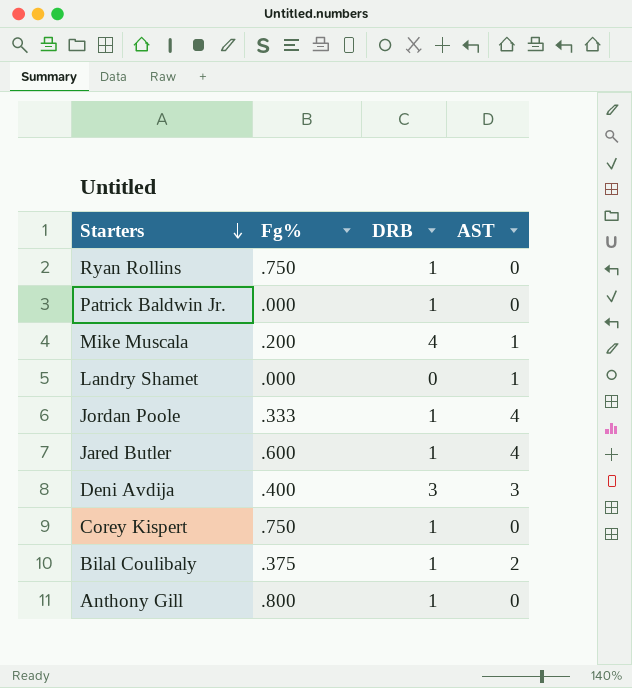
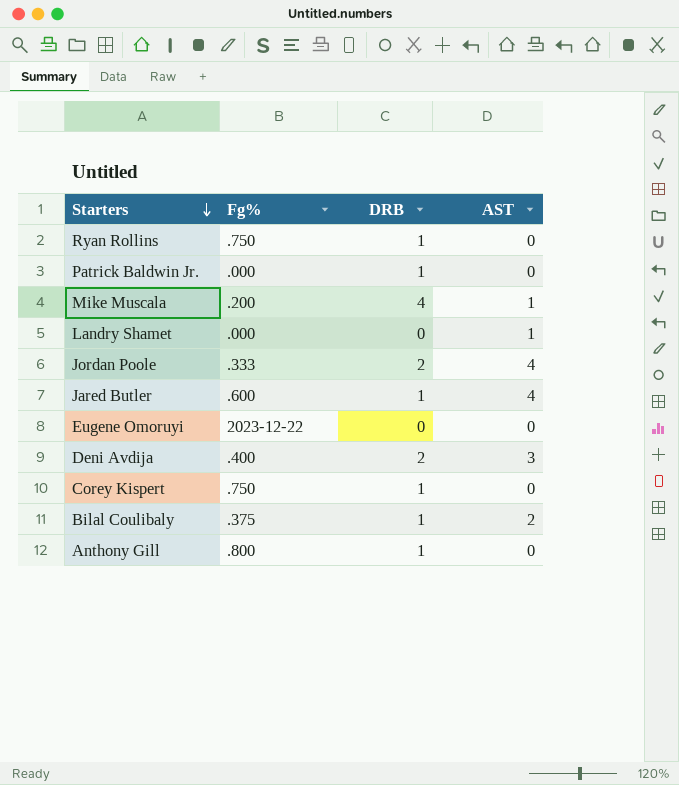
Jordan Poole | DRB: 1 -> 2
row Eugene Omoruyi: none -> 2023-12-22 | 0 | 0
Deni Avdija | DRB: 3 -> 2

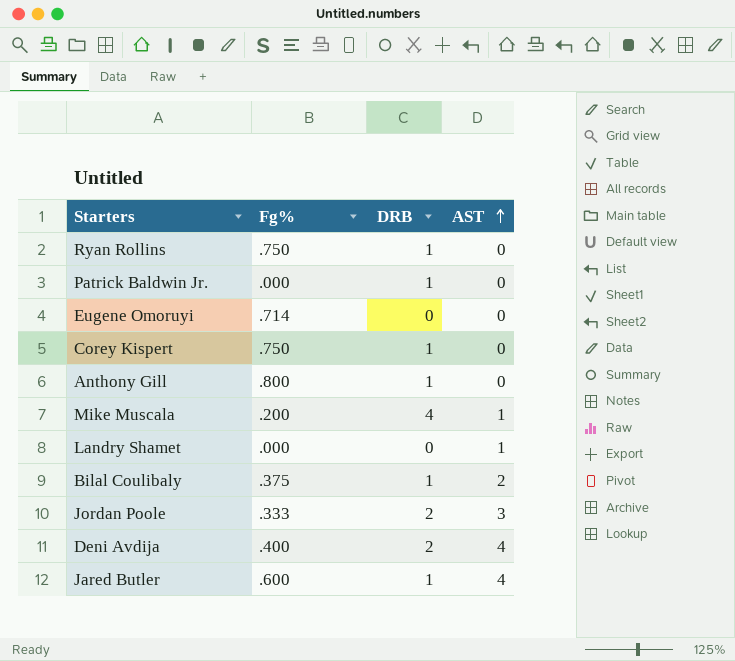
row order: Starters descending -> AST ascending
Eugene Omoruyi | Fg%: 2023-12-22 -> .714
Jordan Poole | AST: 4 -> 3
Deni Avdija | AST: 3 -> 4

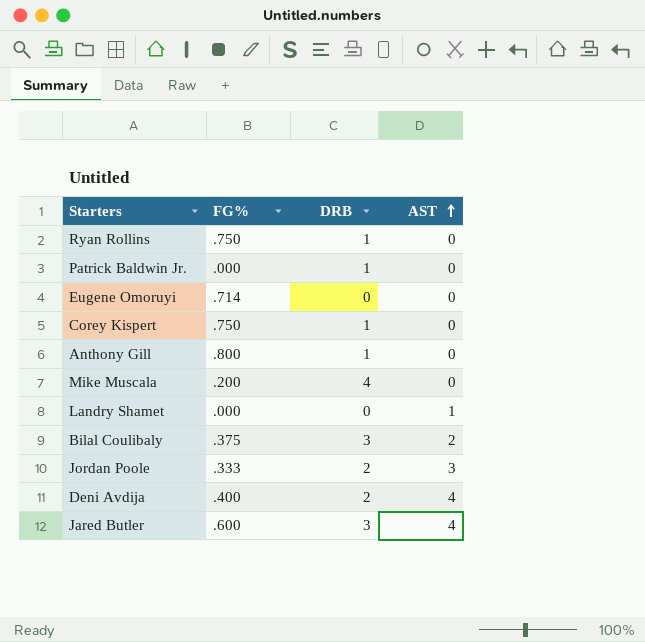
column name: Fg% -> FG%
Mike Muscala | AST: 1 -> 0
Bilal Coulibaly | DRB: 1 -> 3
Jared Butler | DRB: 1 -> 3

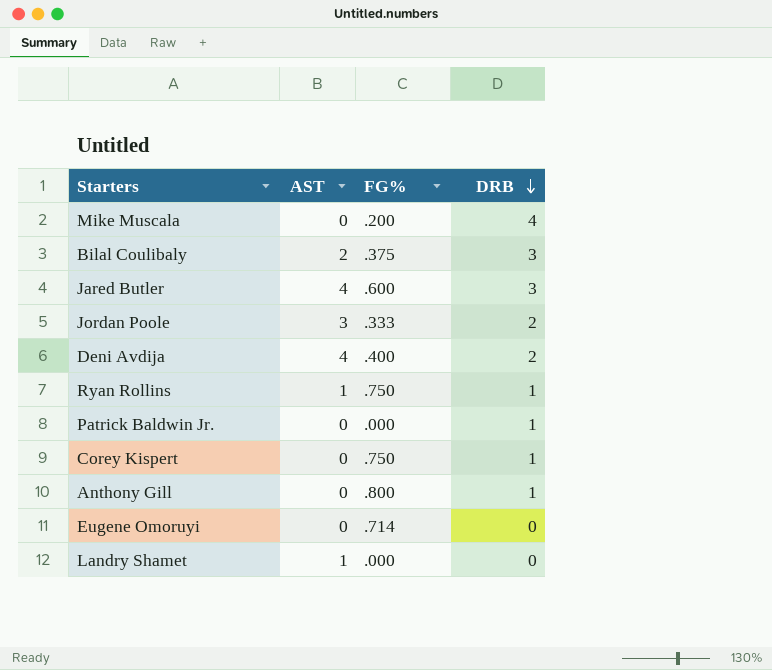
row order: AST ascending -> DRB descending
column AST | position: 4 -> 2
Ryan Rollins | AST: 0 -> 1

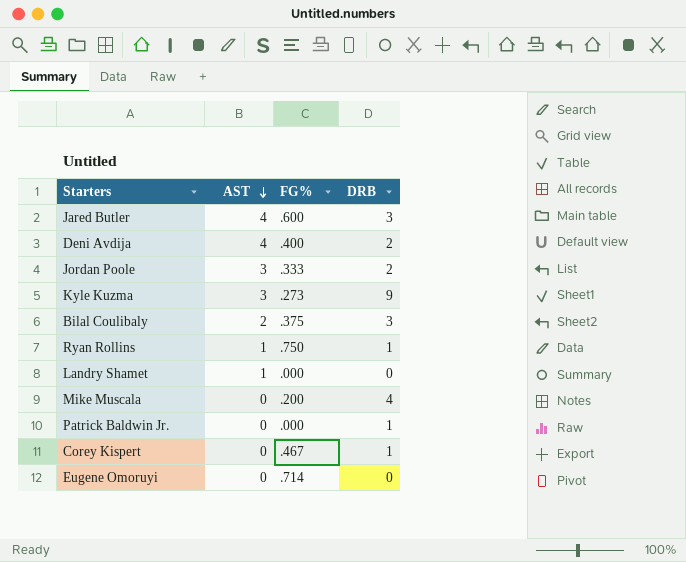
row order: DRB descending -> AST descending
row Anthony Gill: 0 | .800 | 1 -> none
row Kyle Kuzma: none -> 3 | .273 | 9
Corey Kispert | FG%: .750 -> .467

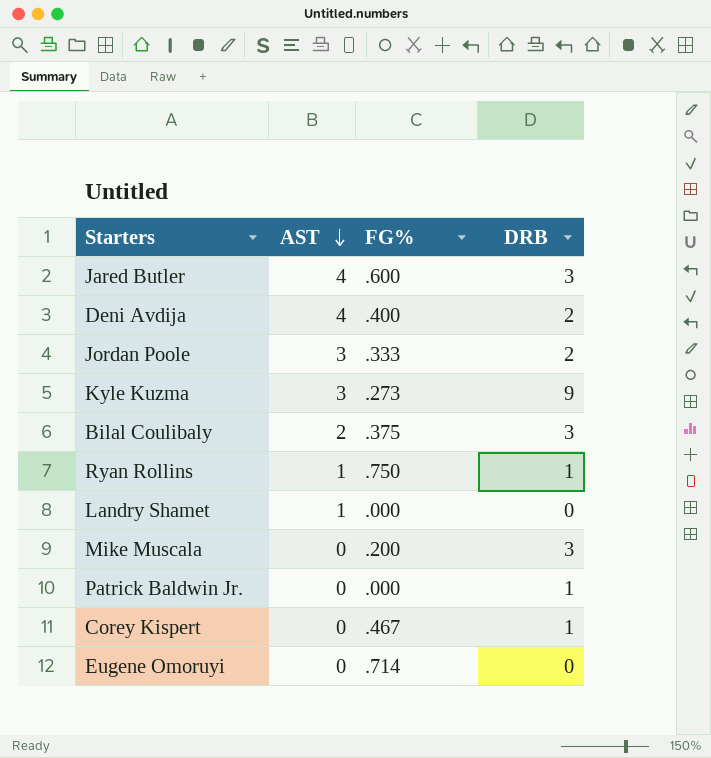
Mike Muscala | DRB: 4 -> 3

